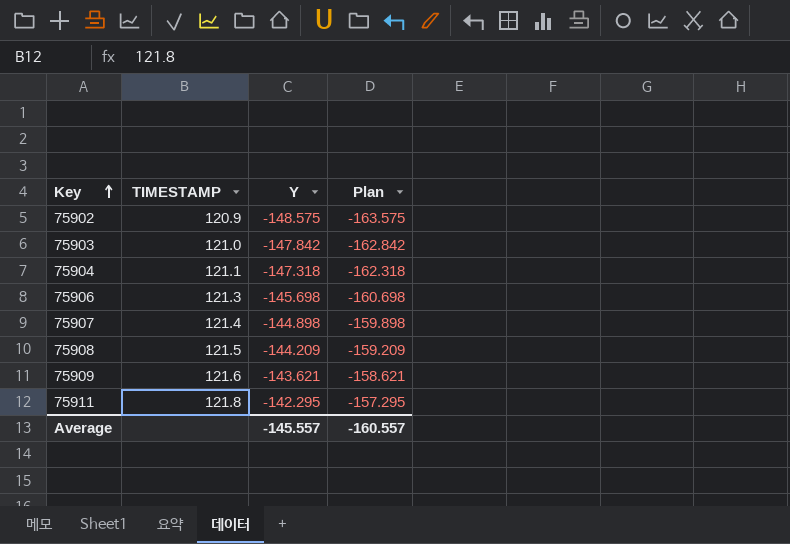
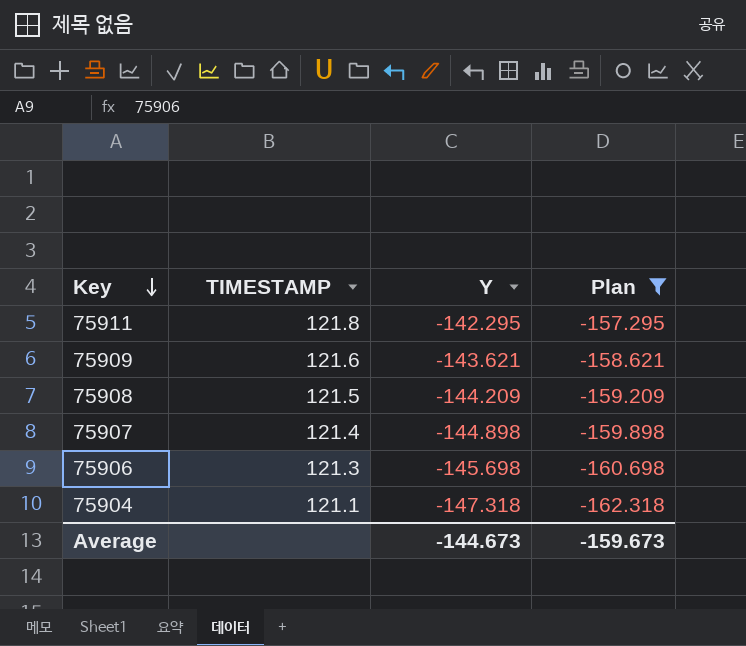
filter: none -> Plan >= -162.318
row order: Key ascending -> Key descending
Average | Y: -145.557 -> -144.673
Average | Plan: -160.557 -> -159.673

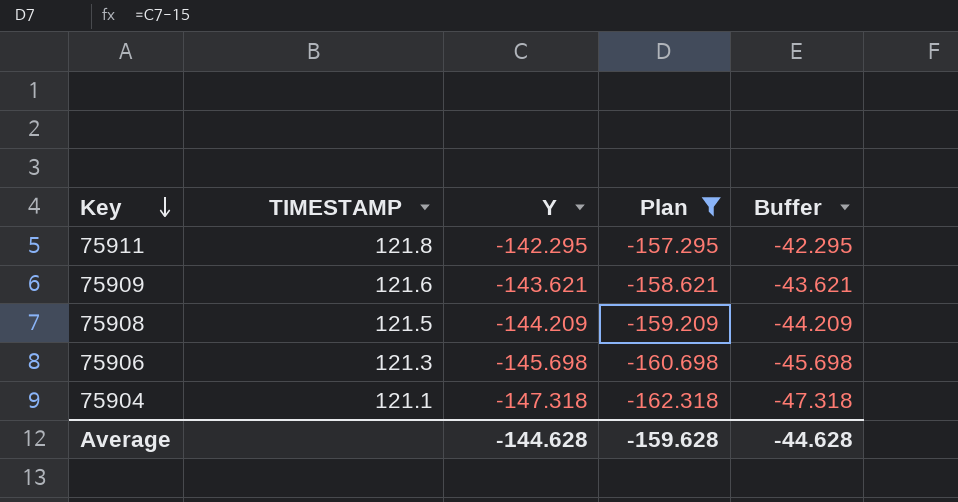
column Buffer | formula: none -> [Y] + 100
row 75907: 121.4 | -144.898 | -159.898 -> none
Average | Y: -144.673 -> -144.628
Average | Plan: -159.673 -> -159.628

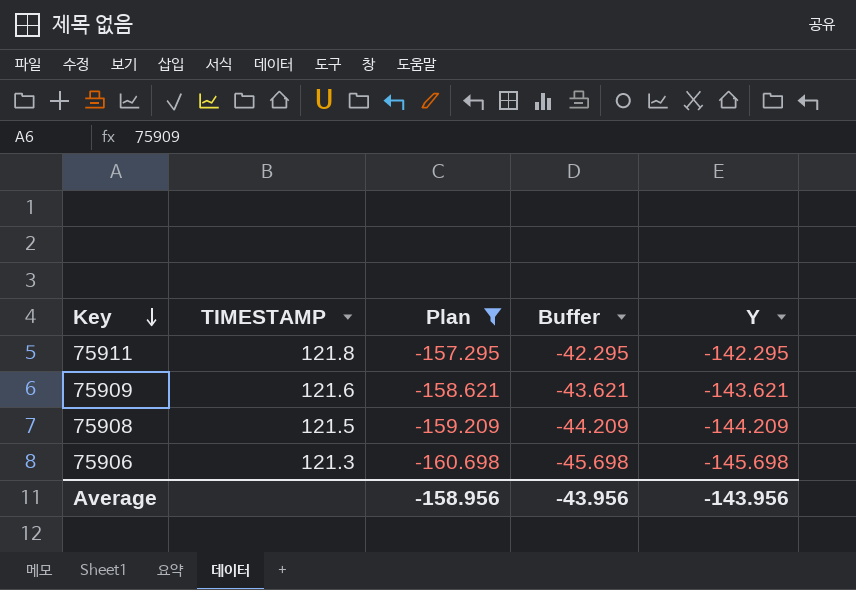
column Y | position: 3 -> 5
row 75904: 121.1 | -147.318 | -162.318 | -47.318 -> none
Average | Plan: -159.628 -> -158.956
Average | Buffer: -44.628 -> -43.956
Average | Y: -144.628 -> -143.956

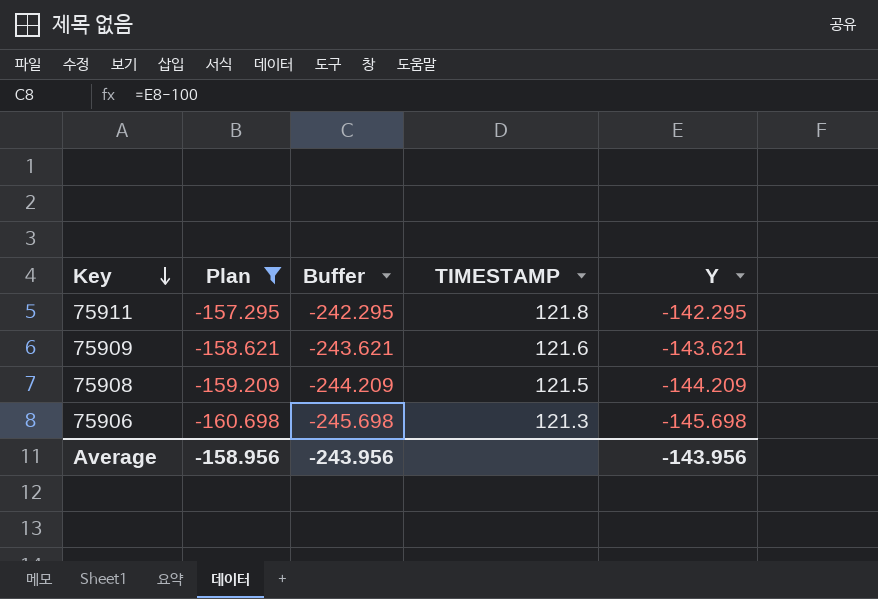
column Buffer | formula: [Y] + 100 -> [Y] - 100
column TIMESTAMP | position: 2 -> 4
Average | Buffer: -43.956 -> -243.956

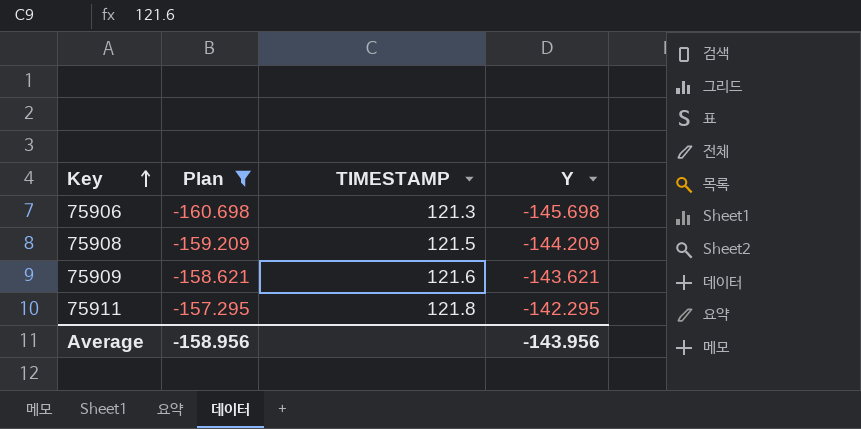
row order: Key descending -> Key ascending
column Buffer | formula: [Y] - 100 -> none

